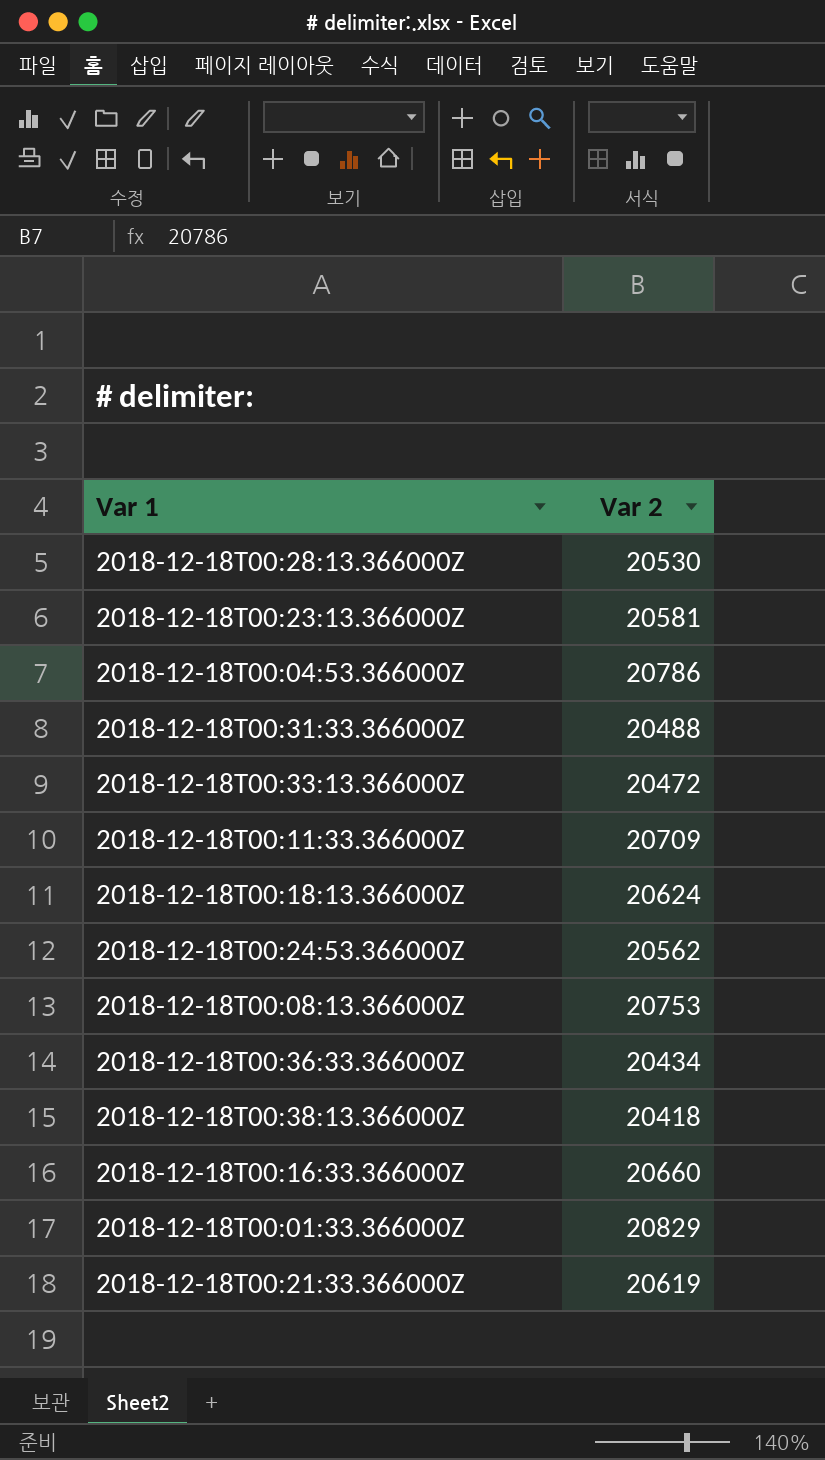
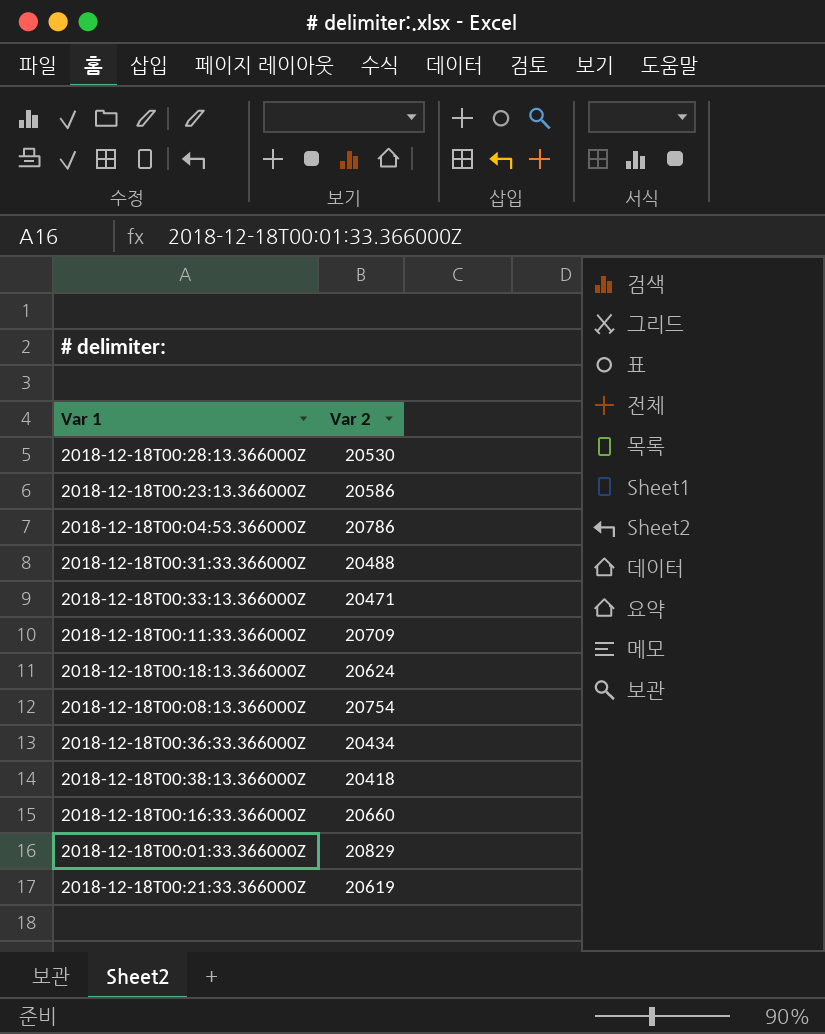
row 2018-12-18T00:24:53.366000Z: 20562 -> none
2018-12-18T00:23:13.366000Z | Var 2: 20581 -> 20586
2018-12-18T00:33:13.366000Z | Var 2: 20472 -> 20471
2018-12-18T00:08:13.366000Z | Var 2: 20753 -> 20754

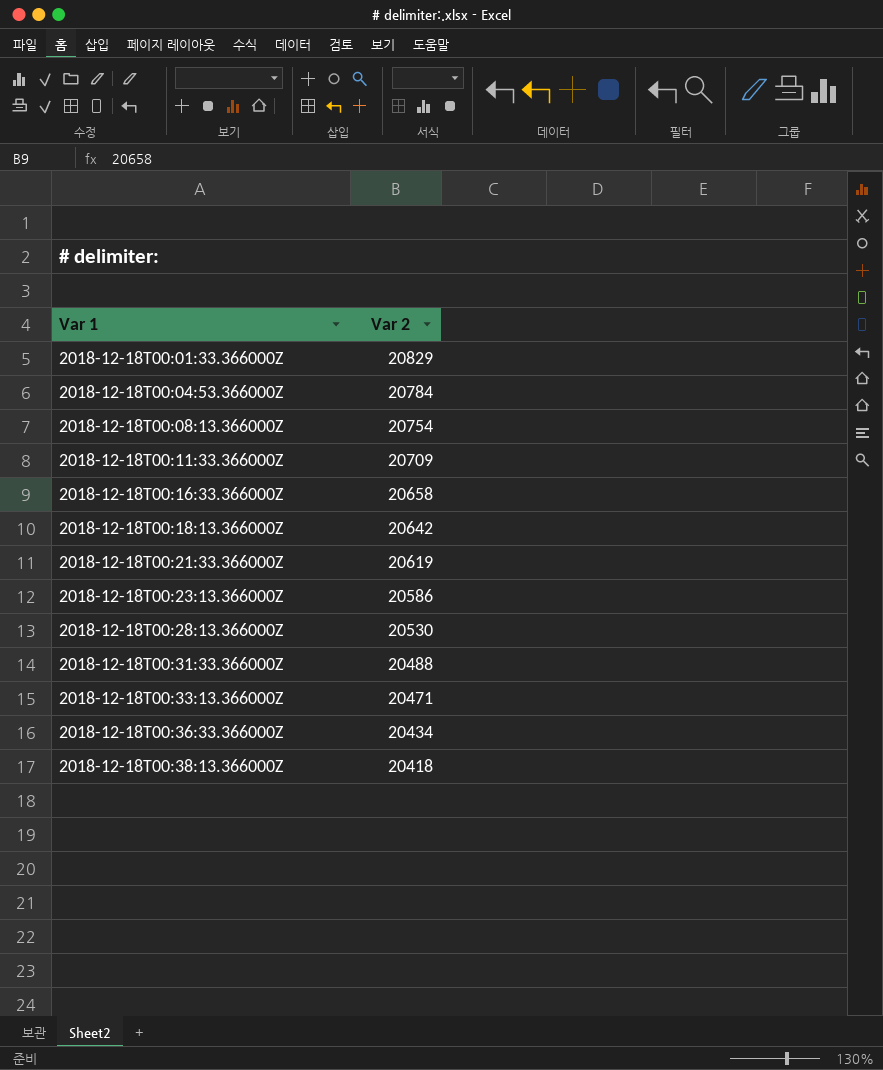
row order: none -> Var 1 ascending
2018-12-18T00:04:53.366000Z | Var 2: 20786 -> 20784
2018-12-18T00:16:33.366000Z | Var 2: 20660 -> 20658
2018-12-18T00:18:13.366000Z | Var 2: 20624 -> 20642

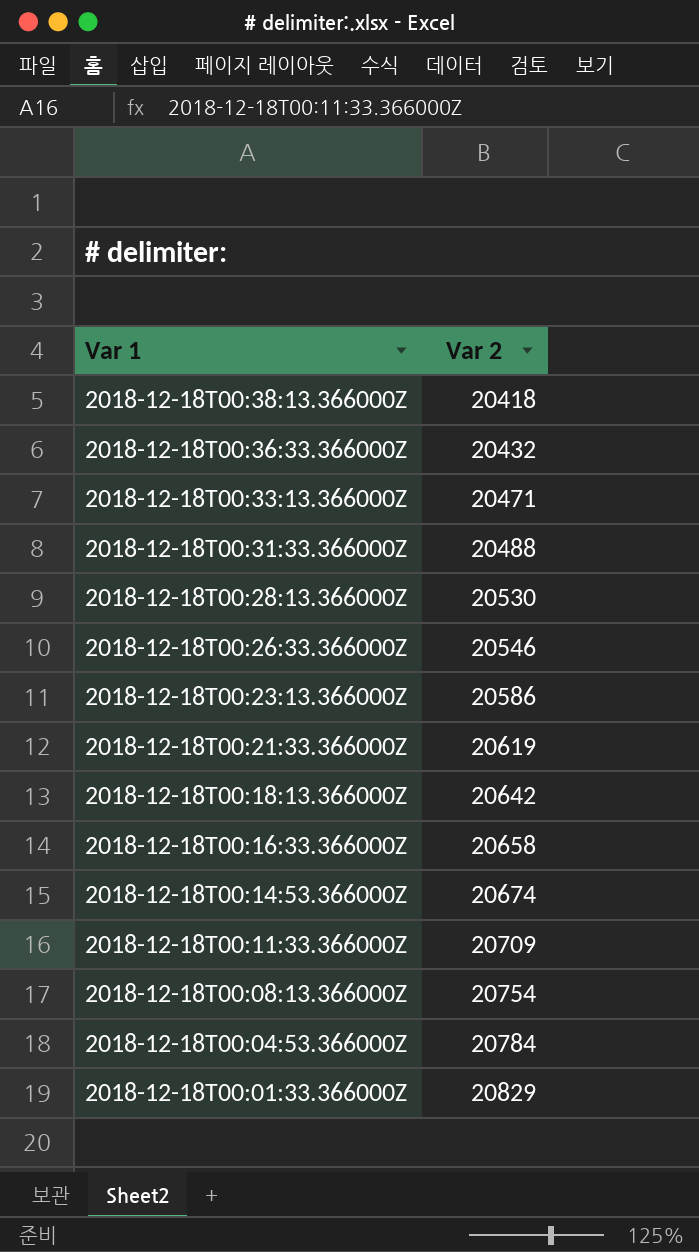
row order: Var 1 ascending -> Var 1 descending
2018-12-18T00:36:33.366000Z | Var 2: 20434 -> 20432
row 2018-12-18T00:26:33.366000Z: none -> 20546
row 2018-12-18T00:14:53.366000Z: none -> 20674

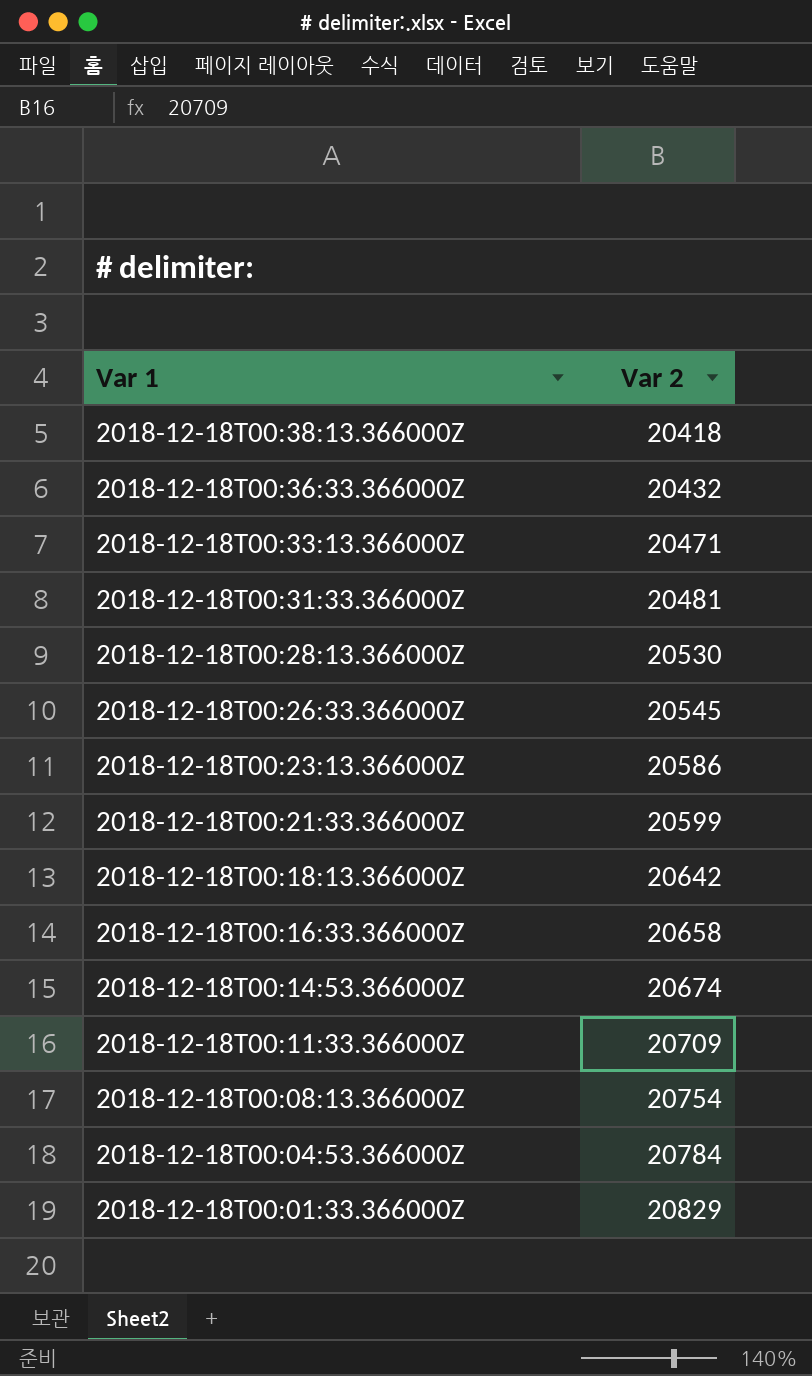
2018-12-18T00:31:33.366000Z | Var 2: 20488 -> 20481
2018-12-18T00:26:33.366000Z | Var 2: 20546 -> 20545
2018-12-18T00:21:33.366000Z | Var 2: 20619 -> 20599

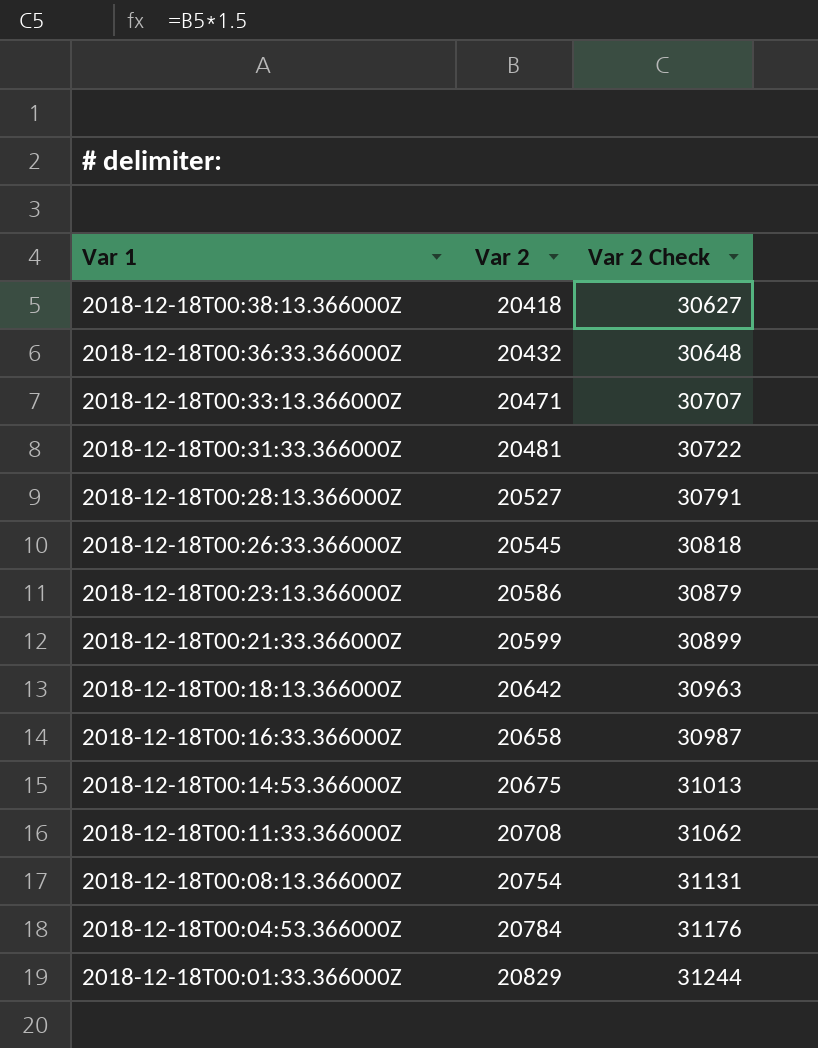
column Var 2 Check | formula: none -> [Var 2] * 1.5
2018-12-18T00:28:13.366000Z | Var 2: 20530 -> 20527
2018-12-18T00:14:53.366000Z | Var 2: 20674 -> 20675
2018-12-18T00:11:33.366000Z | Var 2: 20709 -> 20708

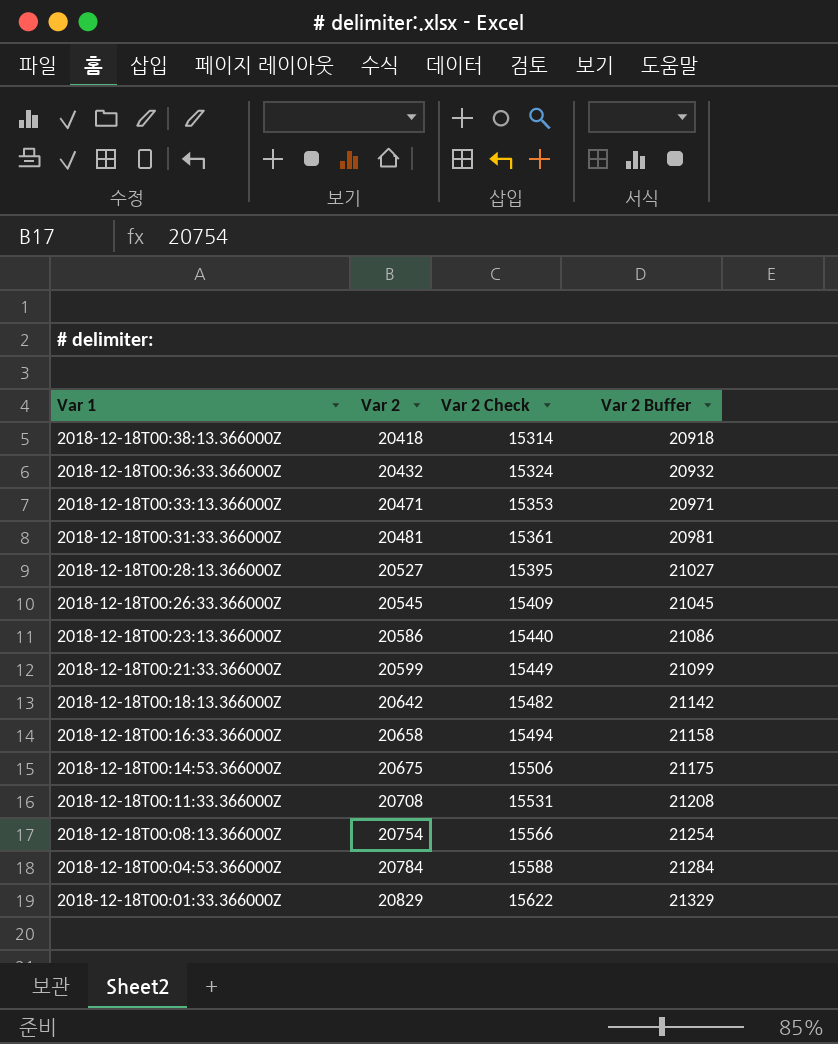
column Var 2 Check | formula: [Var 2] * 1.5 -> [Var 2] * 0.75
column Var 2 Buffer | formula: none -> [Var 2] + 500

